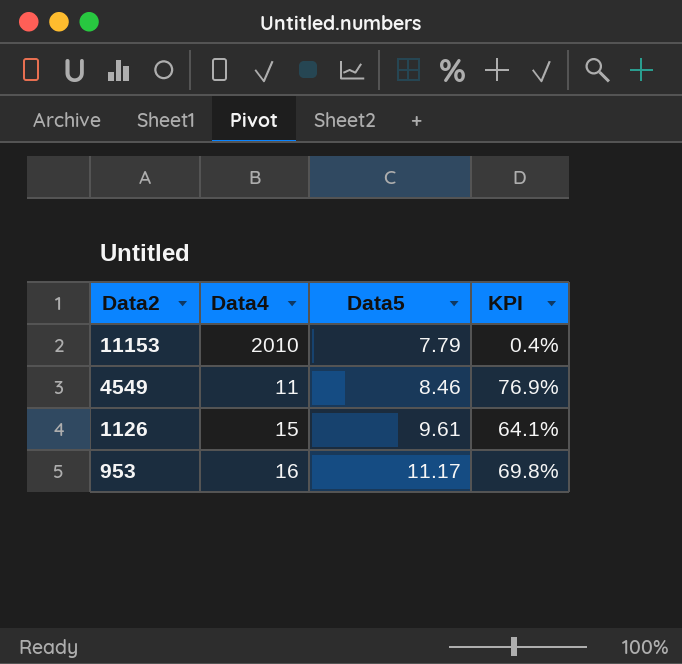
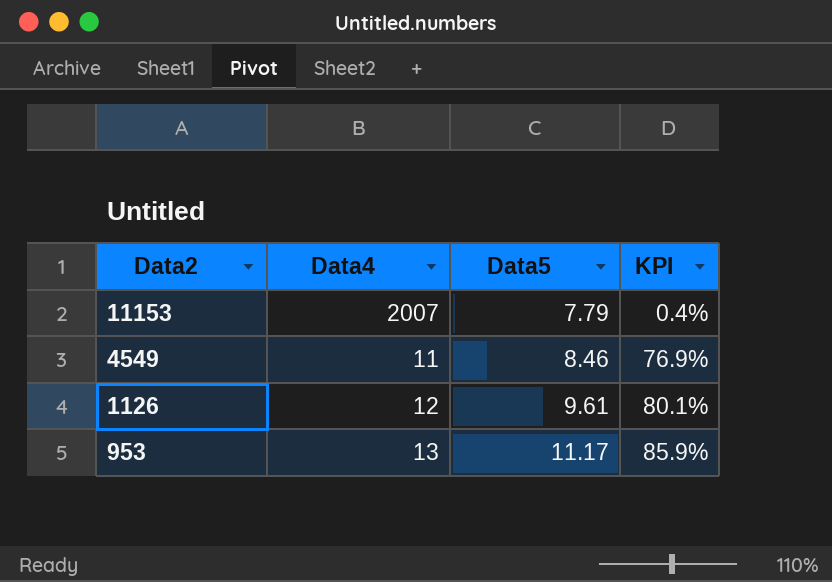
11153 | Data4: 2010 -> 2007
1126 | Data4: 15 -> 12
1126 | KPI: 64.1% -> 80.1%
953 | Data4: 16 -> 13
953 | KPI: 69.8% -> 85.9%

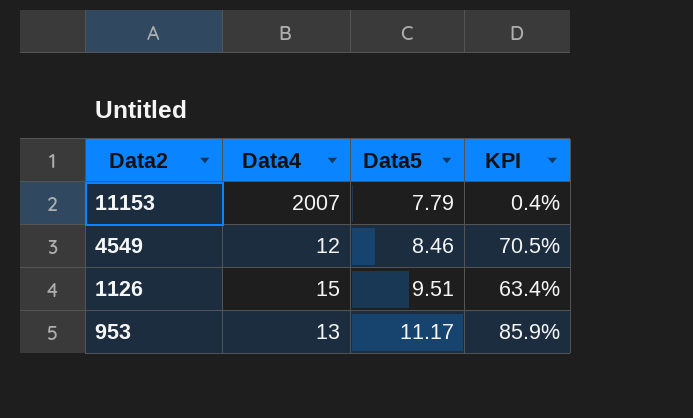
4549 | Data4: 11 -> 12
4549 | KPI: 76.9% -> 70.5%
1126 | Data4: 12 -> 15
1126 | Data5: 9.61 -> 9.51
1126 | KPI: 80.1% -> 63.4%

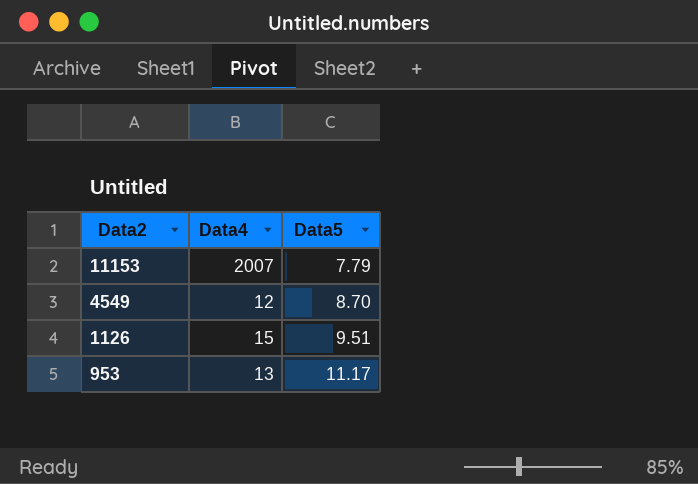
column KPI | formula: [Data5] / [Data4] -> none
4549 | Data5: 8.46 -> 8.70

